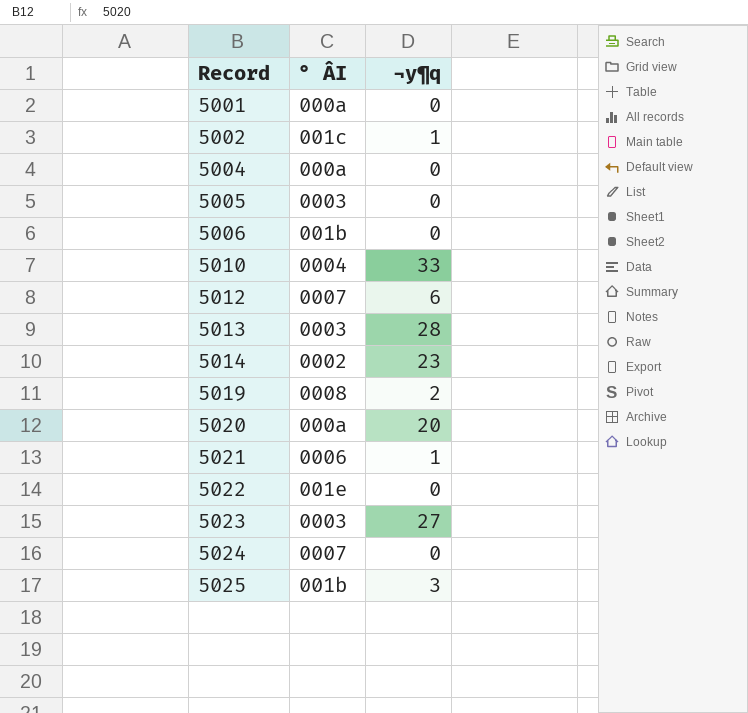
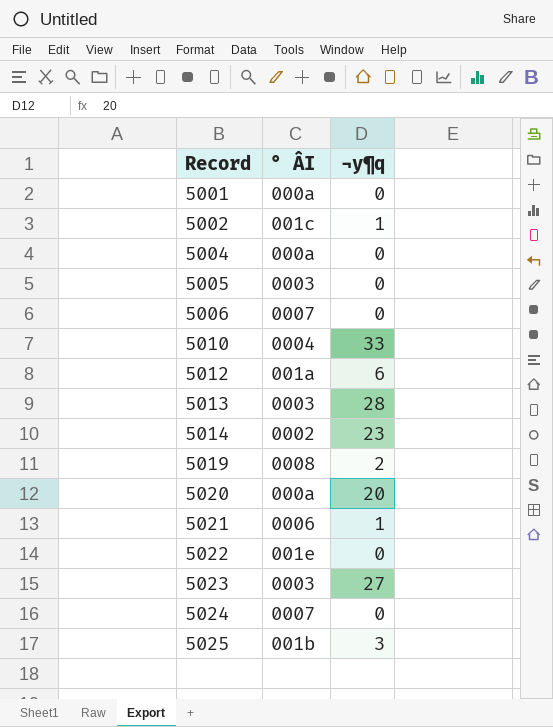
5006 | ° ÂI: 001b -> 0007
5012 | ° ÂI: 0007 -> 001a

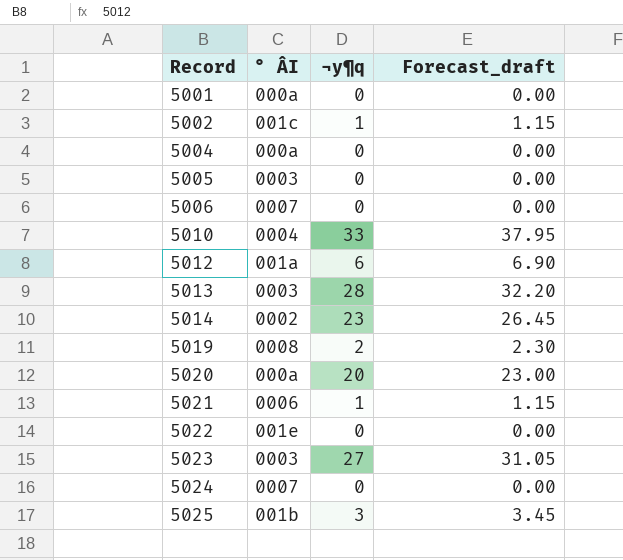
column Forecast_draft | formula: none -> [¬y¶q] * 1.15

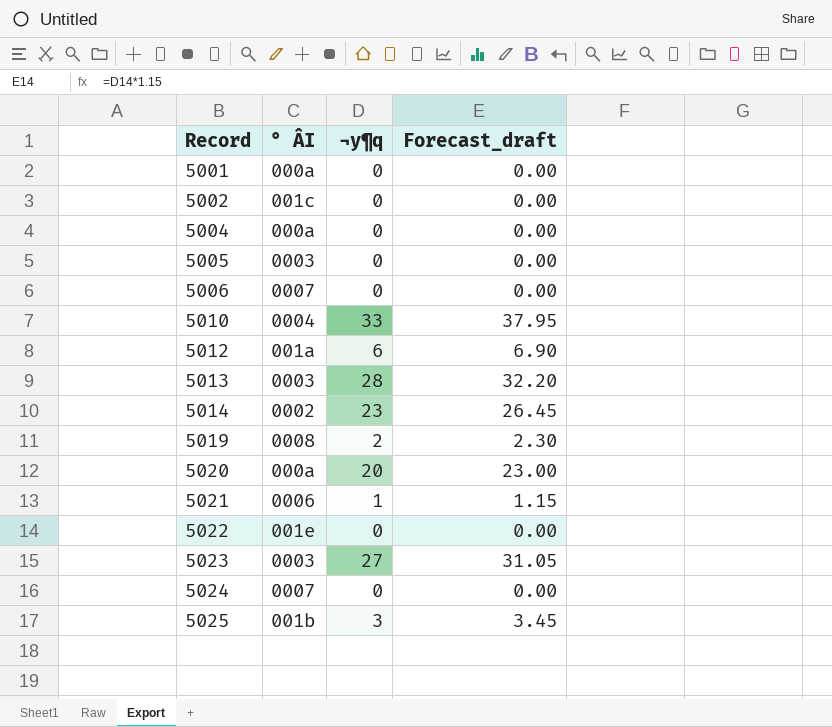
5002 | ¬y¶q: 1 -> 0
5002 | Forecast_draft: 1.15 -> 0.00

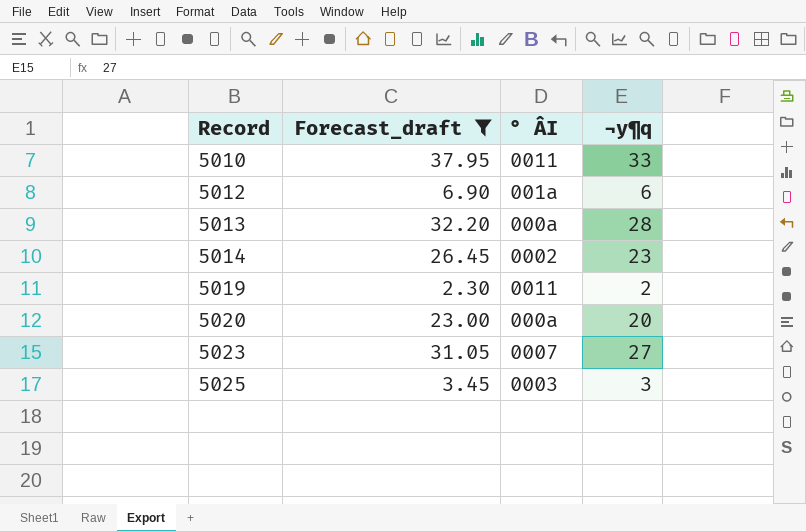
filter: none -> Forecast_draft >= 2.30
column Forecast_draft | position: 4 -> 2
5010 | ° ÂI: 0004 -> 0011
5013 | ° ÂI: 0003 -> 000a
5019 | ° ÂI: 0008 -> 0011
5023 | ° ÂI: 0003 -> 0007
5025 | ° ÂI: 001b -> 0003

